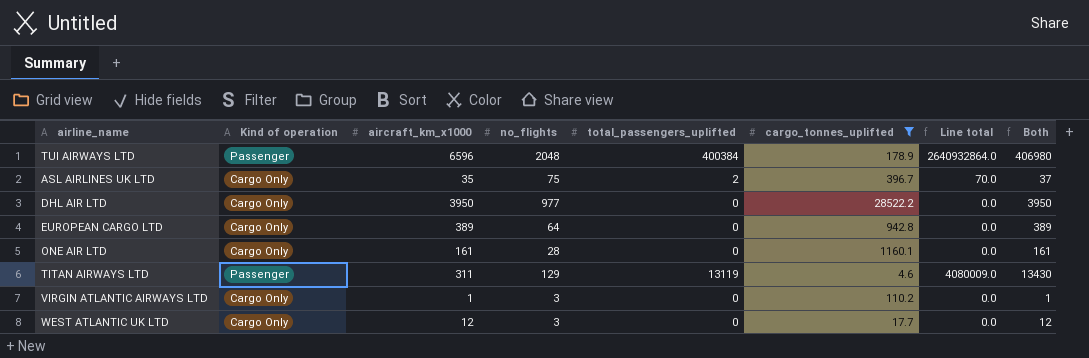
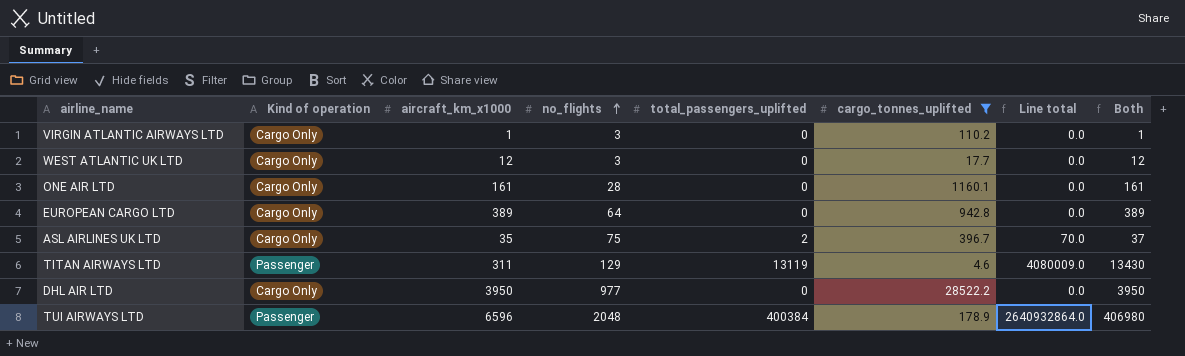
row order: none -> no_flights ascending

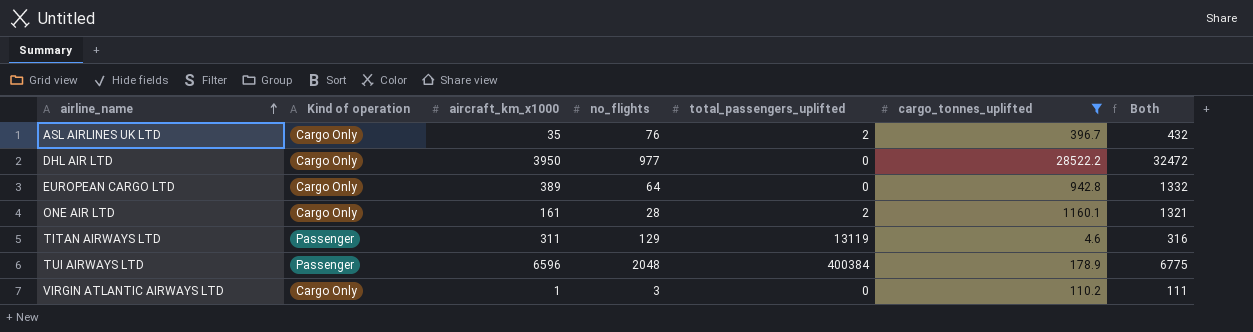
row order: no_flights ascending -> airline_name ascending
column Line total | formula: [aircraft_km_x1000] * [total_passengers_uplifted] -> none
column Both | formula: [aircraft_km_x1000] + [total_passengers_uplifted] -> [aircraft_km_x1000] + [cargo_tonnes_uplifted]
row WEST ATLANTIC UK LTD: Cargo Only | 12 | 3 | 0 | 17.7 | 0.0 | 12 -> none
ASL AIRLINES UK LTD | no_flights: 75 -> 76
ONE AIR LTD | total_passengers_uplifted: 0 -> 2

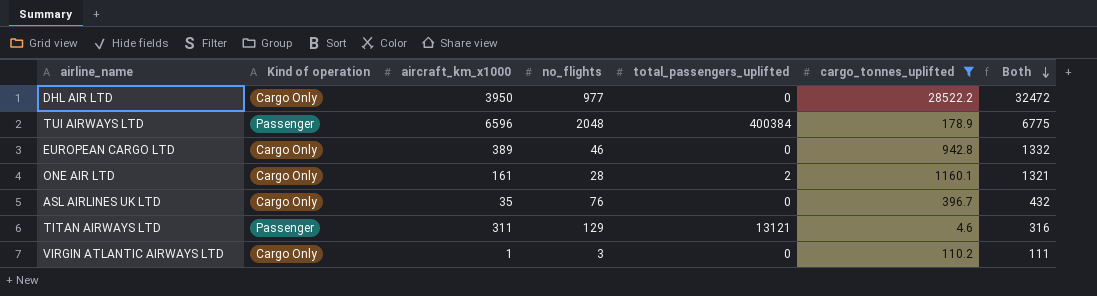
row order: airline_name ascending -> Both descending
EUROPEAN CARGO LTD | no_flights: 64 -> 46
ASL AIRLINES UK LTD | total_passengers_uplifted: 2 -> 0
TITAN AIRWAYS LTD | total_passengers_uplifted: 13119 -> 13121

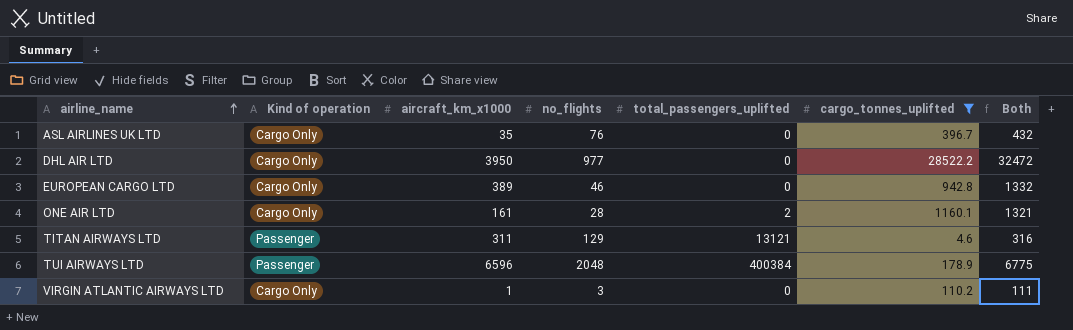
row order: Both descending -> airline_name ascending

